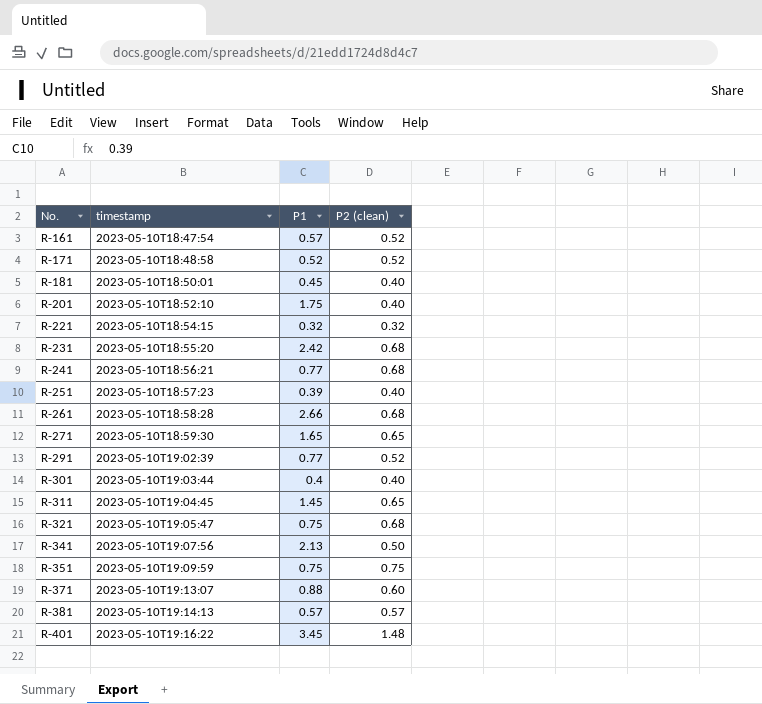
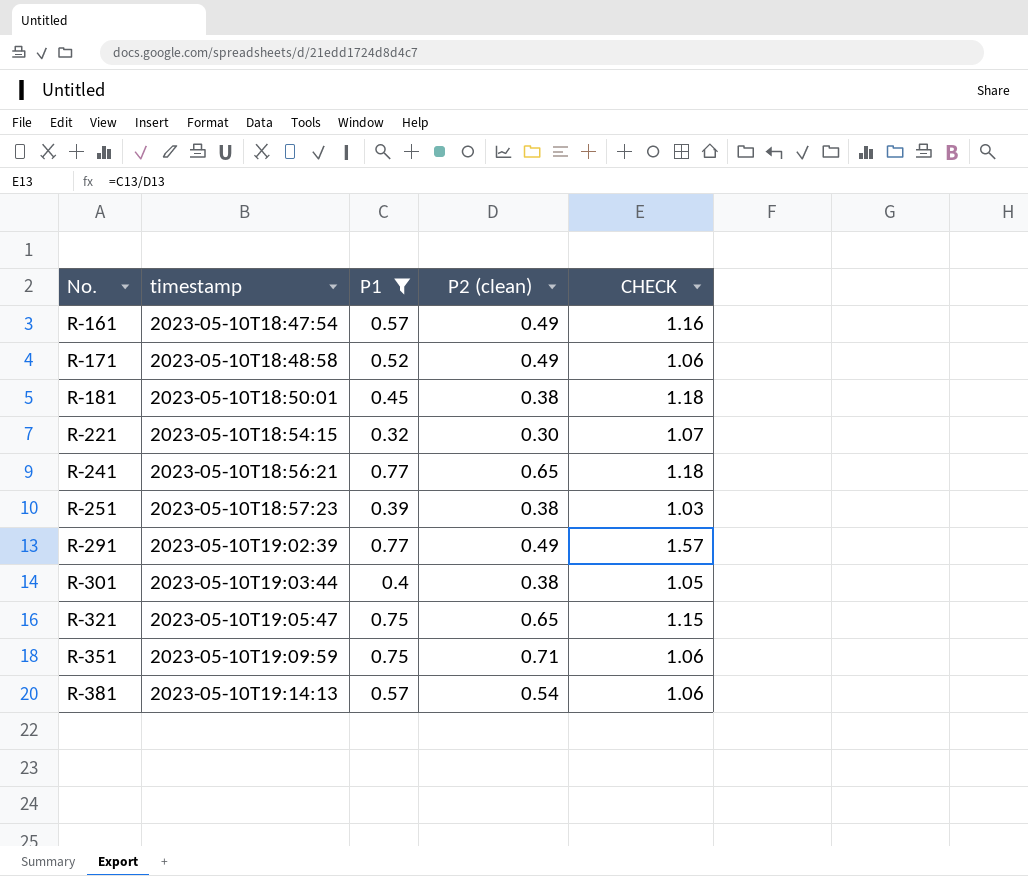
filter: none -> P1 <= 0.77
column CHECK | formula: none -> [P1] / [P2 (clean)]
R-161 | P2 (clean): 0.52 -> 0.49
R-171 | P2 (clean): 0.52 -> 0.49
R-181 | P2 (clean): 0.40 -> 0.38
R-221 | P2 (clean): 0.32 -> 0.30
R-241 | P2 (clean): 0.68 -> 0.65
R-251 | P2 (clean): 0.40 -> 0.38
R-291 | P2 (clean): 0.52 -> 0.49
R-301 | P2 (clean): 0.40 -> 0.38
R-321 | P2 (clean): 0.68 -> 0.65
R-351 | P2 (clean): 0.75 -> 0.71
R-381 | P2 (clean): 0.57 -> 0.54

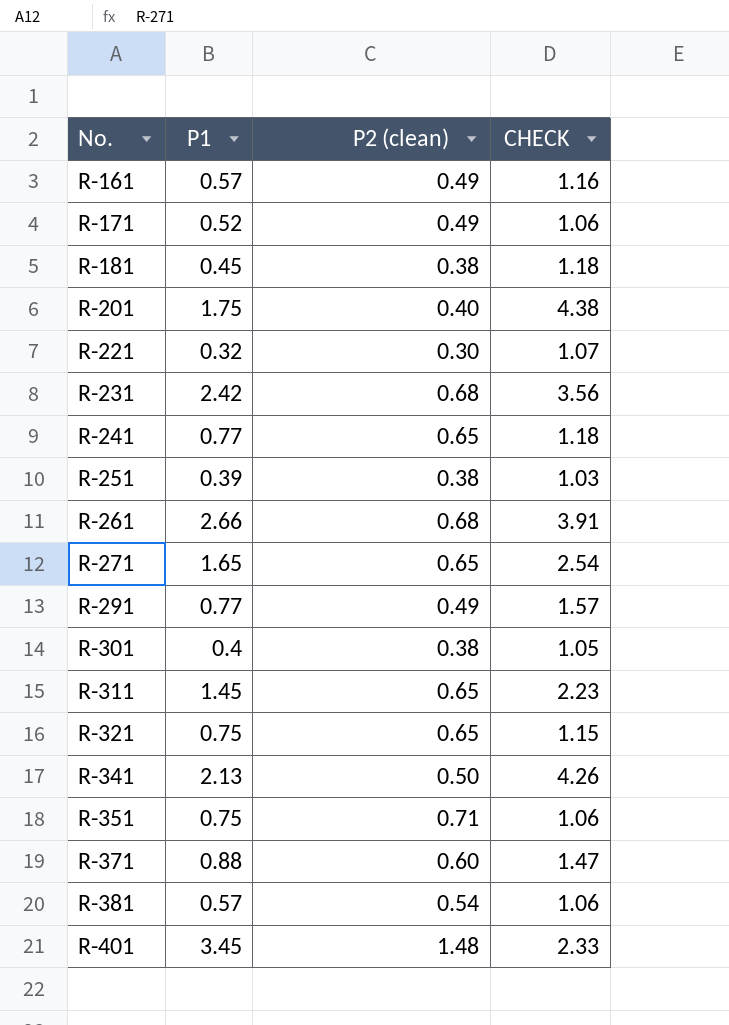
filter: P1 <= 0.77 -> none
column timestamp | position: 2 -> none

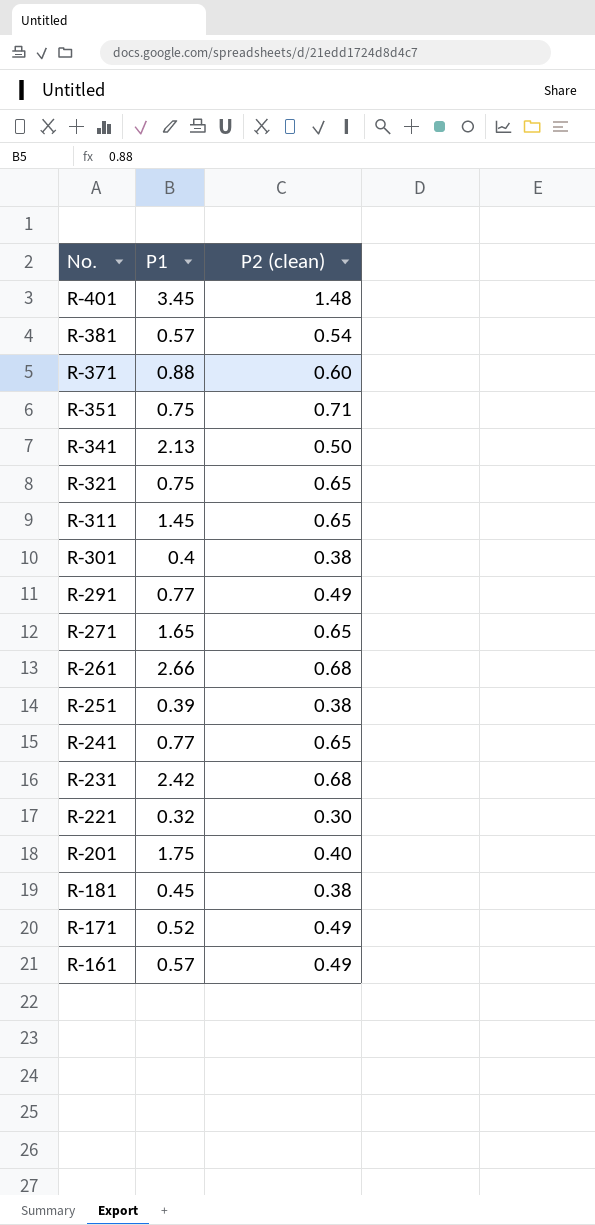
row order: No. ascending -> No. descending
column CHECK | formula: [P1] / [P2 (clean)] -> none

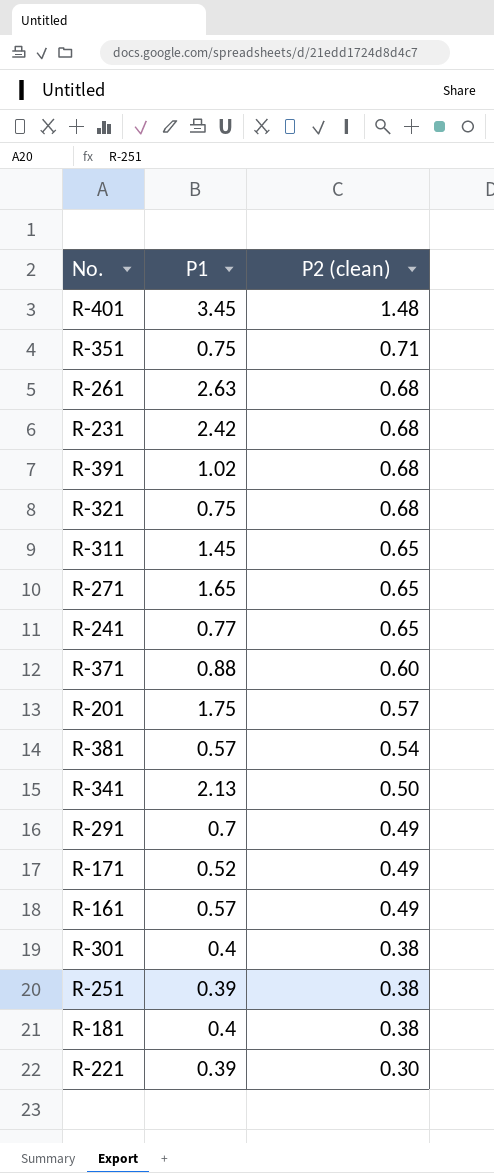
row order: No. descending -> P2 (clean) descending
R-261 | P1: 2.66 -> 2.63
row R-391: none -> 1.02 | 0.68
R-321 | P2 (clean): 0.65 -> 0.68
R-201 | P2 (clean): 0.40 -> 0.57
R-291 | P1: 0.77 -> 0.7
R-181 | P1: 0.45 -> 0.4
R-221 | P1: 0.32 -> 0.39

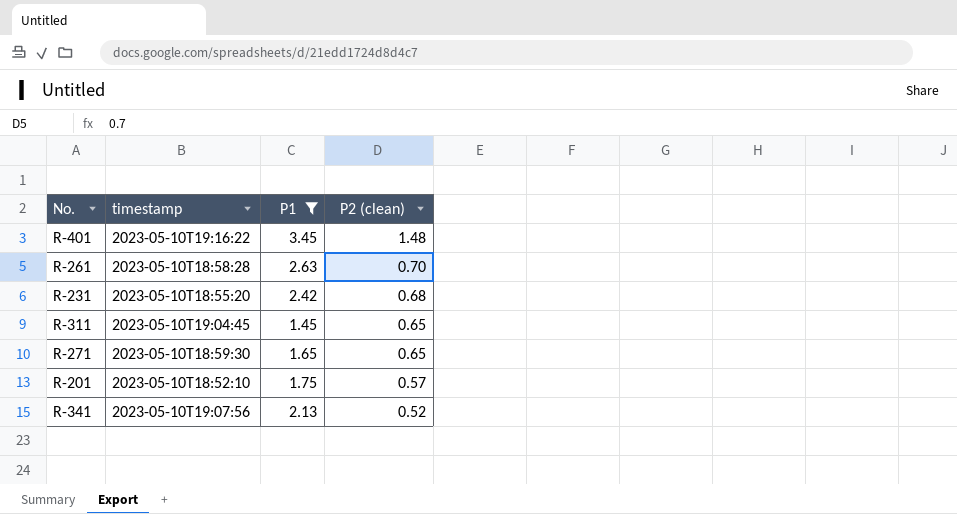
filter: none -> P1 >= 1.45
column timestamp | position: none -> 2
R-261 | P2 (clean): 0.68 -> 0.70
R-341 | P2 (clean): 0.50 -> 0.52

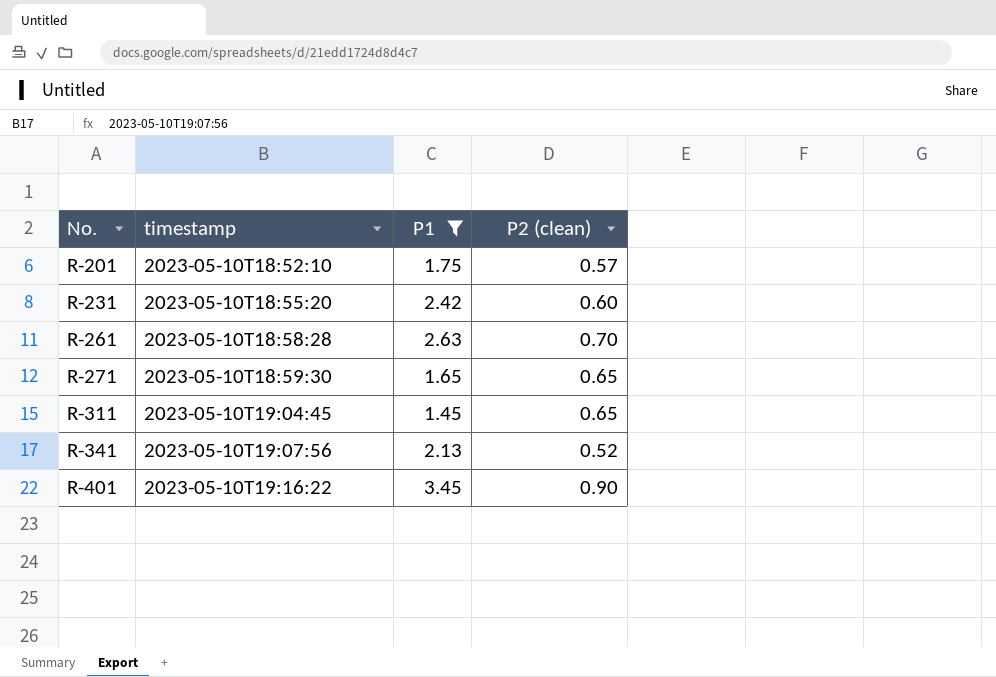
row order: P2 (clean) descending -> No. ascending
R-231 | P2 (clean): 0.68 -> 0.60
R-401 | P2 (clean): 1.48 -> 0.90

